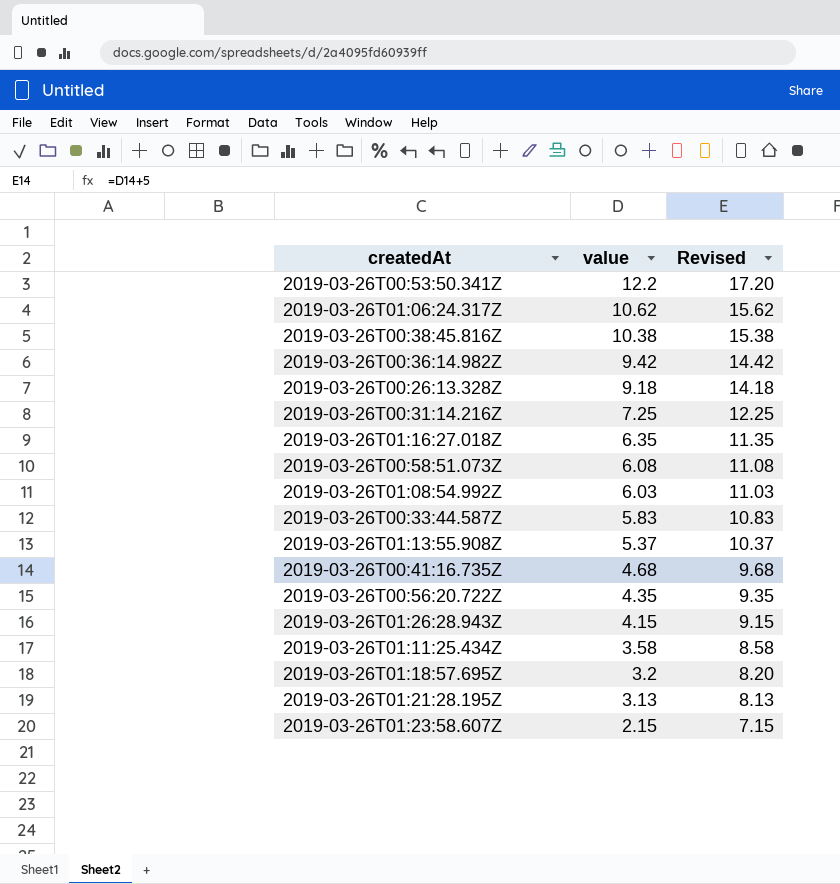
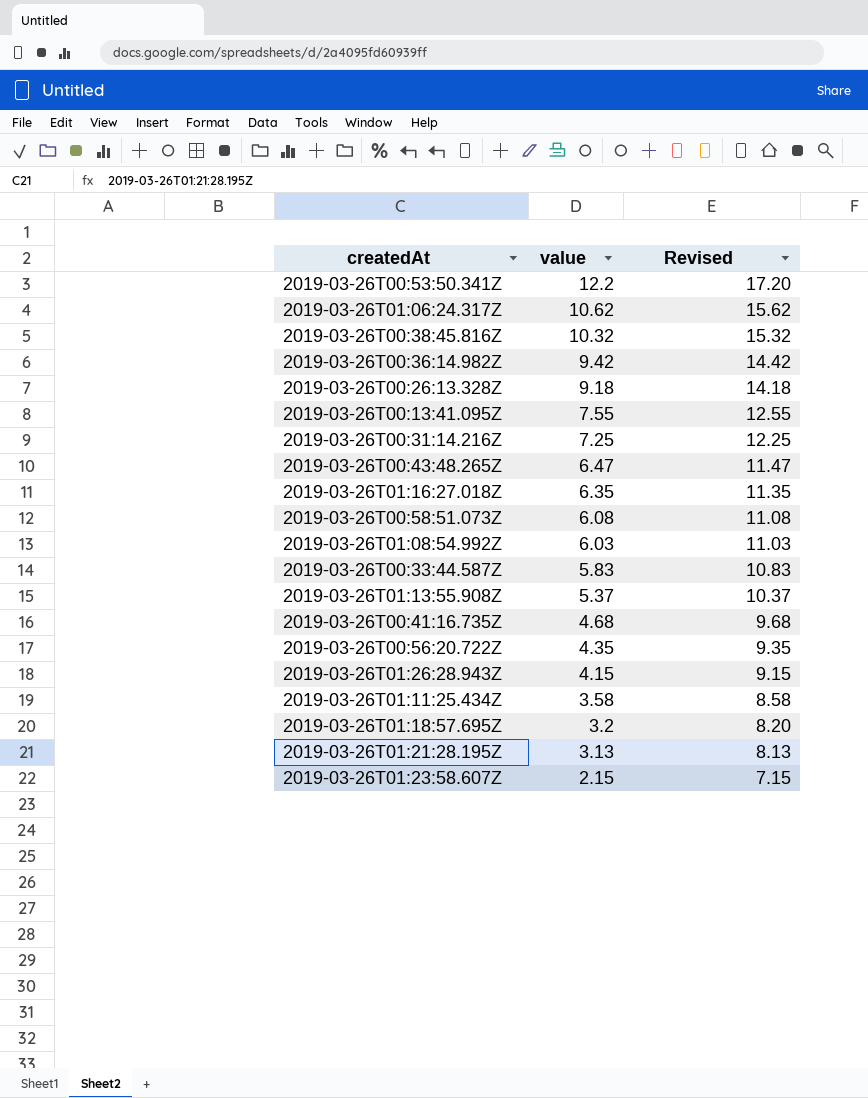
2019-03-26T00:38:45.816Z | value: 10.38 -> 10.32
2019-03-26T00:38:45.816Z | Revised: 15.38 -> 15.32
row 2019-03-26T00:13:41.095Z: none -> 7.55 | 12.55
row 2019-03-26T00:43:48.265Z: none -> 6.47 | 11.47

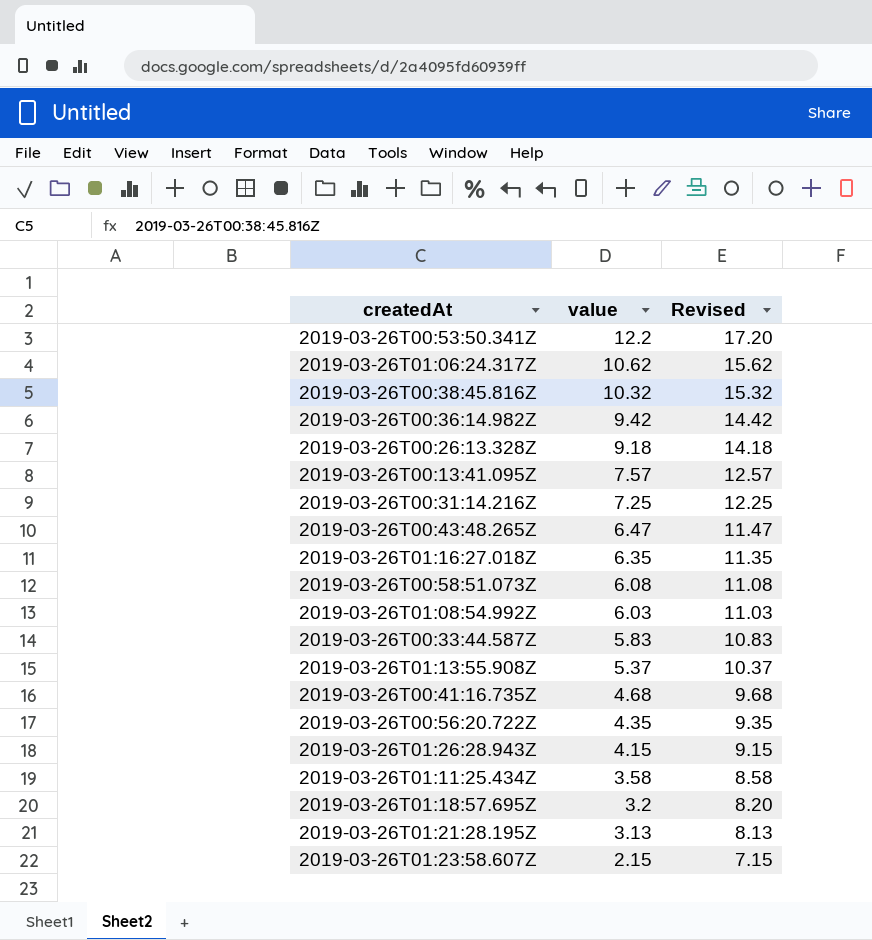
2019-03-26T00:13:41.095Z | value: 7.55 -> 7.57
2019-03-26T00:13:41.095Z | Revised: 12.55 -> 12.57

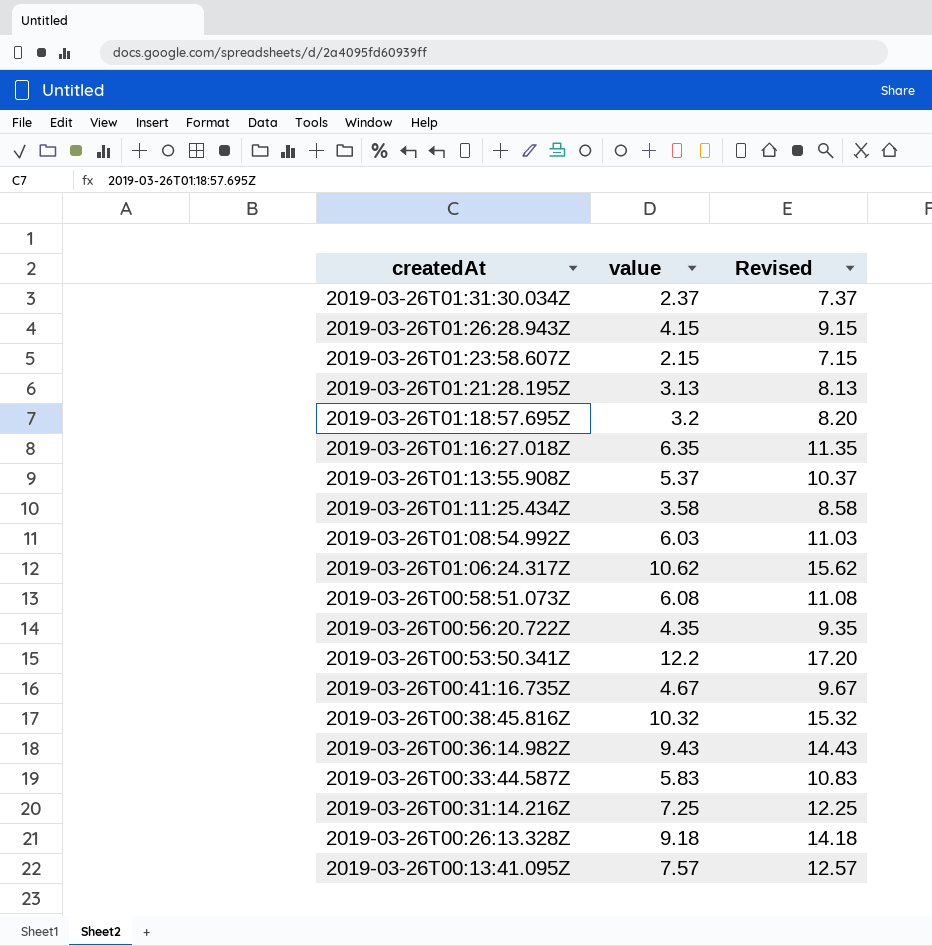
row order: value descending -> createdAt descending
row 2019-03-26T00:43:48.265Z: 6.47 | 11.47 -> none
row 2019-03-26T01:31:30.034Z: none -> 2.37 | 7.37
2019-03-26T00:41:16.735Z | value: 4.68 -> 4.67
2019-03-26T00:41:16.735Z | Revised: 9.68 -> 9.67
2019-03-26T00:36:14.982Z | value: 9.42 -> 9.43
2019-03-26T00:36:14.982Z | Revised: 14.42 -> 14.43

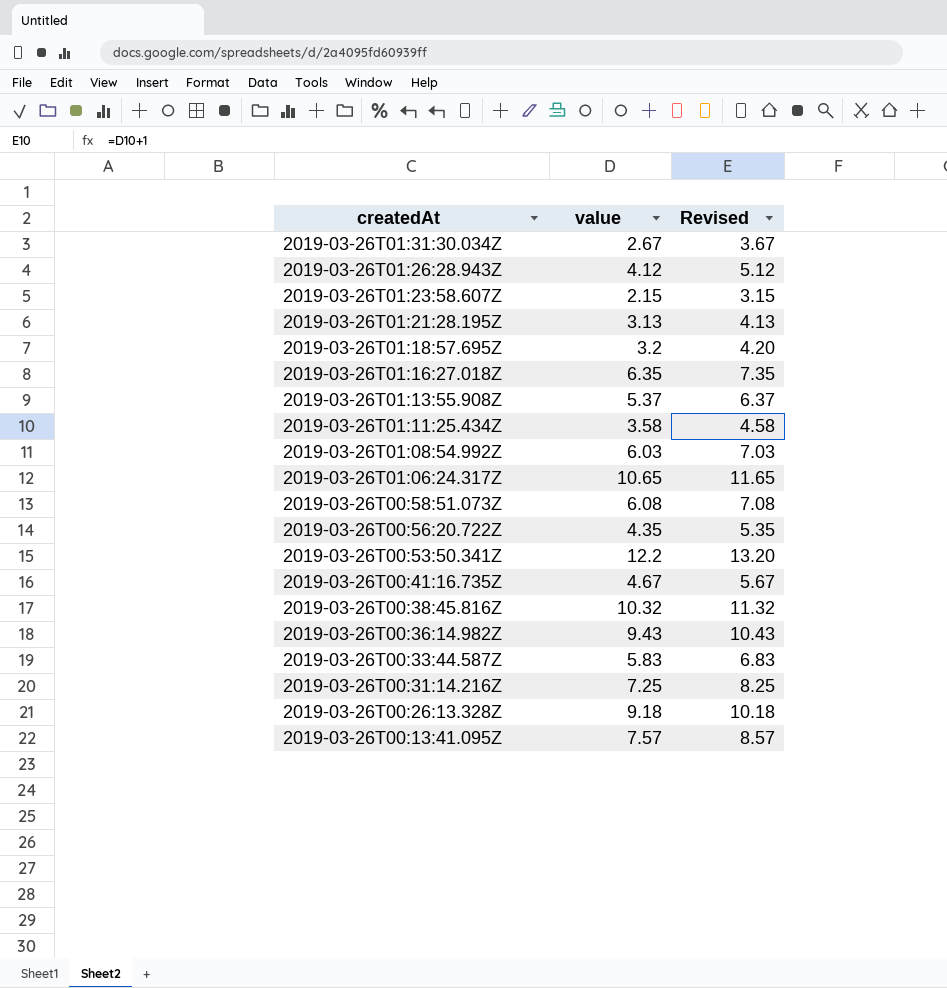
column Revised | formula: [value] + 5 -> [value] + 1
2019-03-26T01:31:30.034Z | value: 2.37 -> 2.67
2019-03-26T01:26:28.943Z | value: 4.15 -> 4.12
2019-03-26T01:06:24.317Z | value: 10.62 -> 10.65

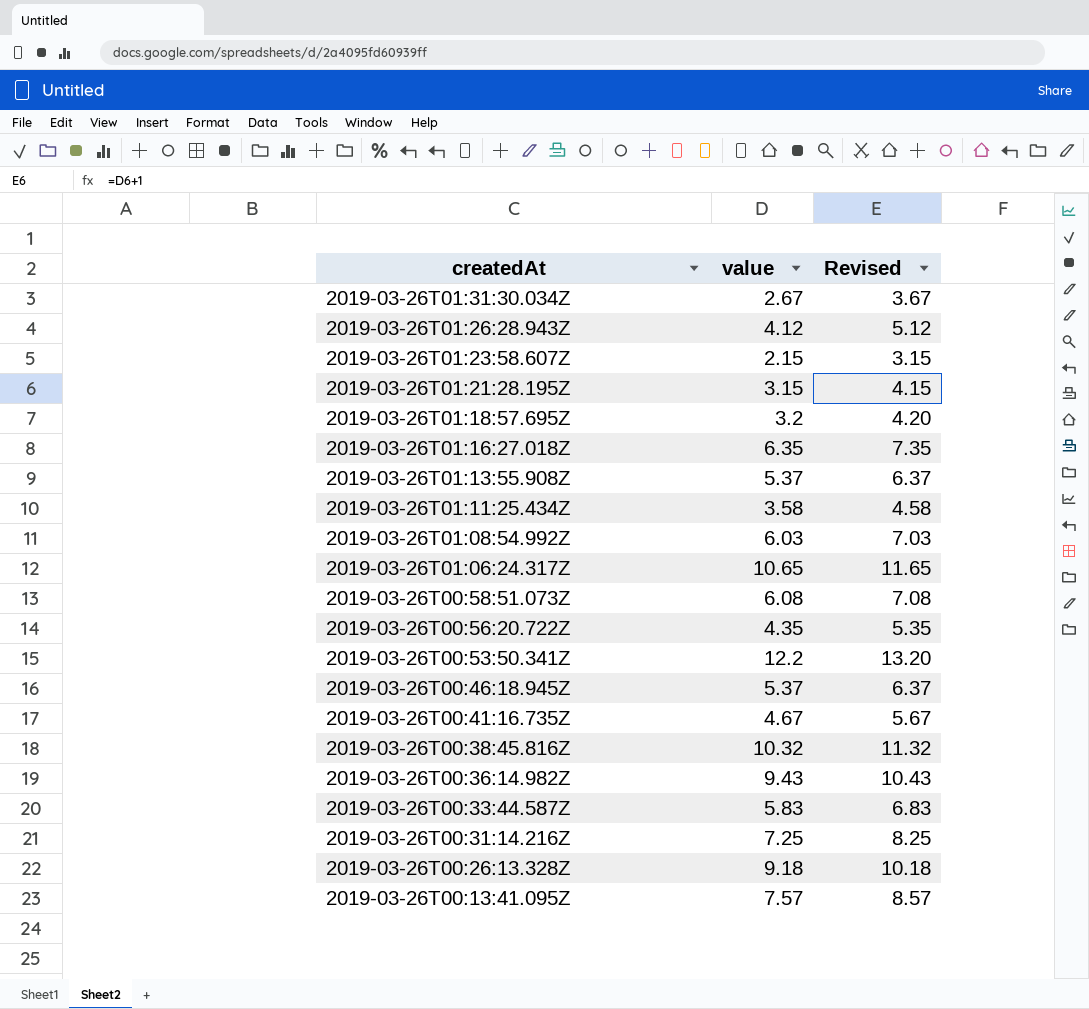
2019-03-26T01:21:28.195Z | value: 3.13 -> 3.15
2019-03-26T01:21:28.195Z | Revised: 4.13 -> 4.15
row 2019-03-26T00:46:18.945Z: none -> 5.37 | 6.37

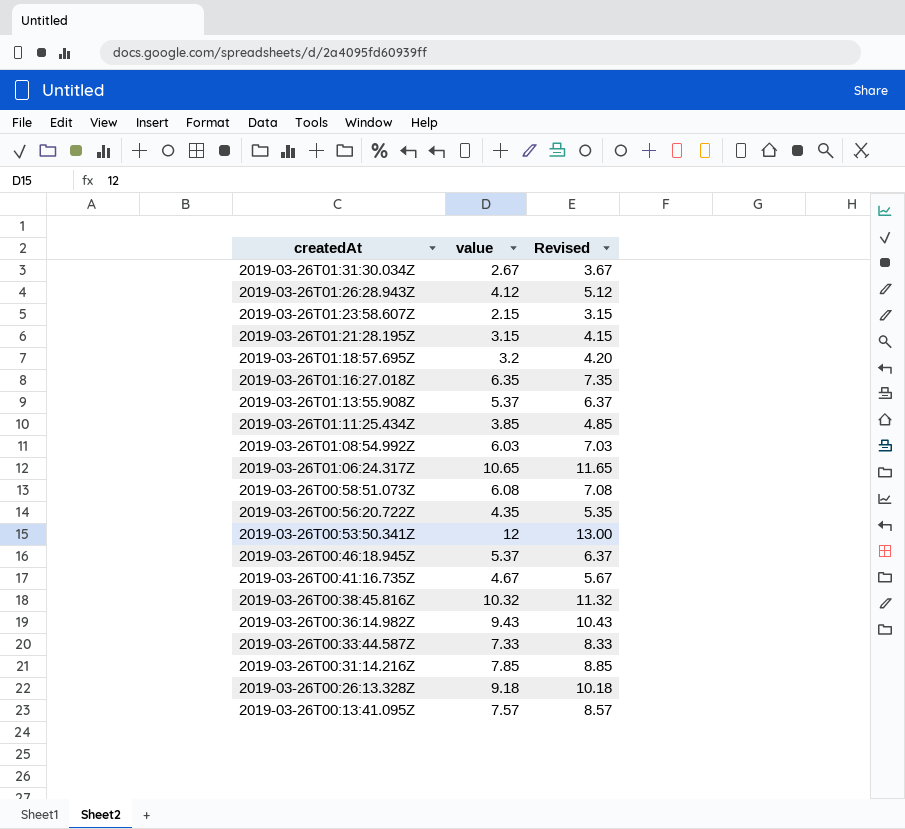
2019-03-26T01:11:25.434Z | value: 3.58 -> 3.85
2019-03-26T01:11:25.434Z | Revised: 4.58 -> 4.85
2019-03-26T00:53:50.341Z | value: 12.2 -> 12
2019-03-26T00:53:50.341Z | Revised: 13.20 -> 13.00
2019-03-26T00:33:44.587Z | value: 5.83 -> 7.33
2019-03-26T00:33:44.587Z | Revised: 6.83 -> 8.33
2019-03-26T00:31:14.216Z | value: 7.25 -> 7.85
2019-03-26T00:31:14.216Z | Revised: 8.25 -> 8.85

